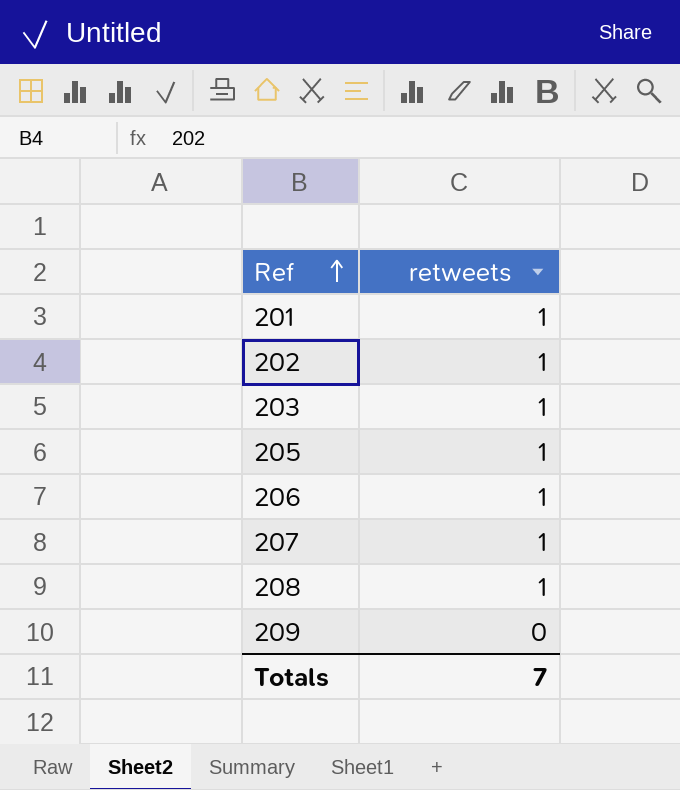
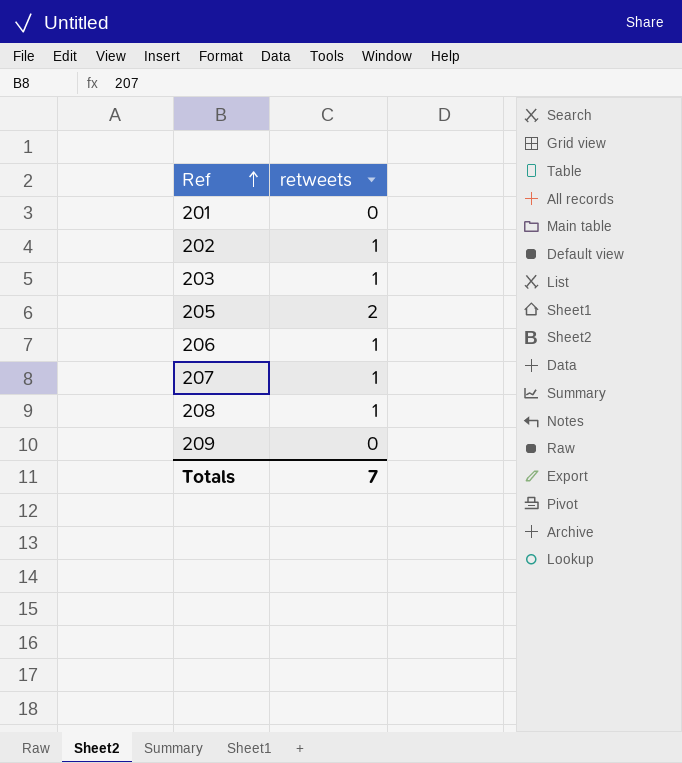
201 | retweets: 1 -> 0
205 | retweets: 1 -> 2

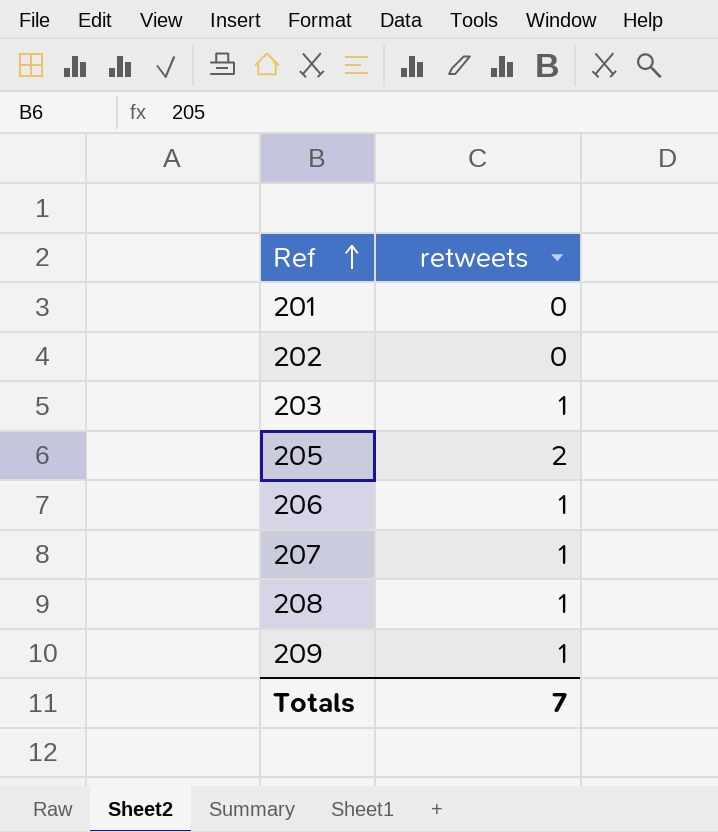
202 | retweets: 1 -> 0
209 | retweets: 0 -> 1

